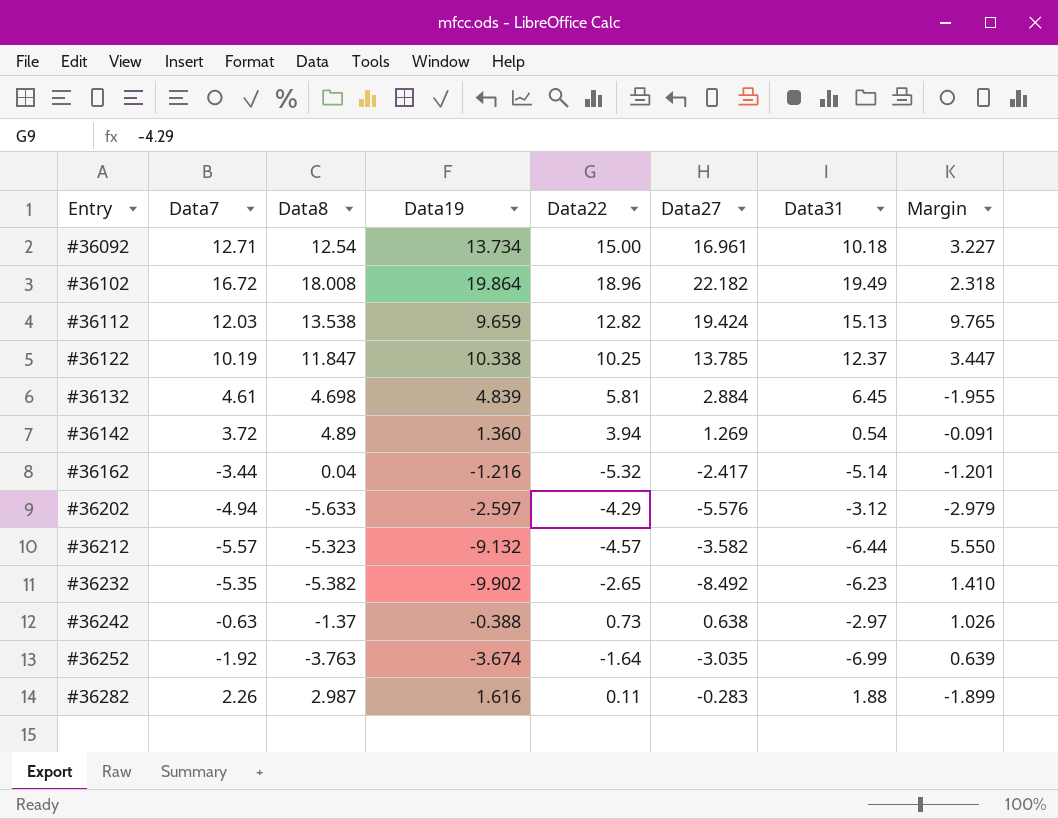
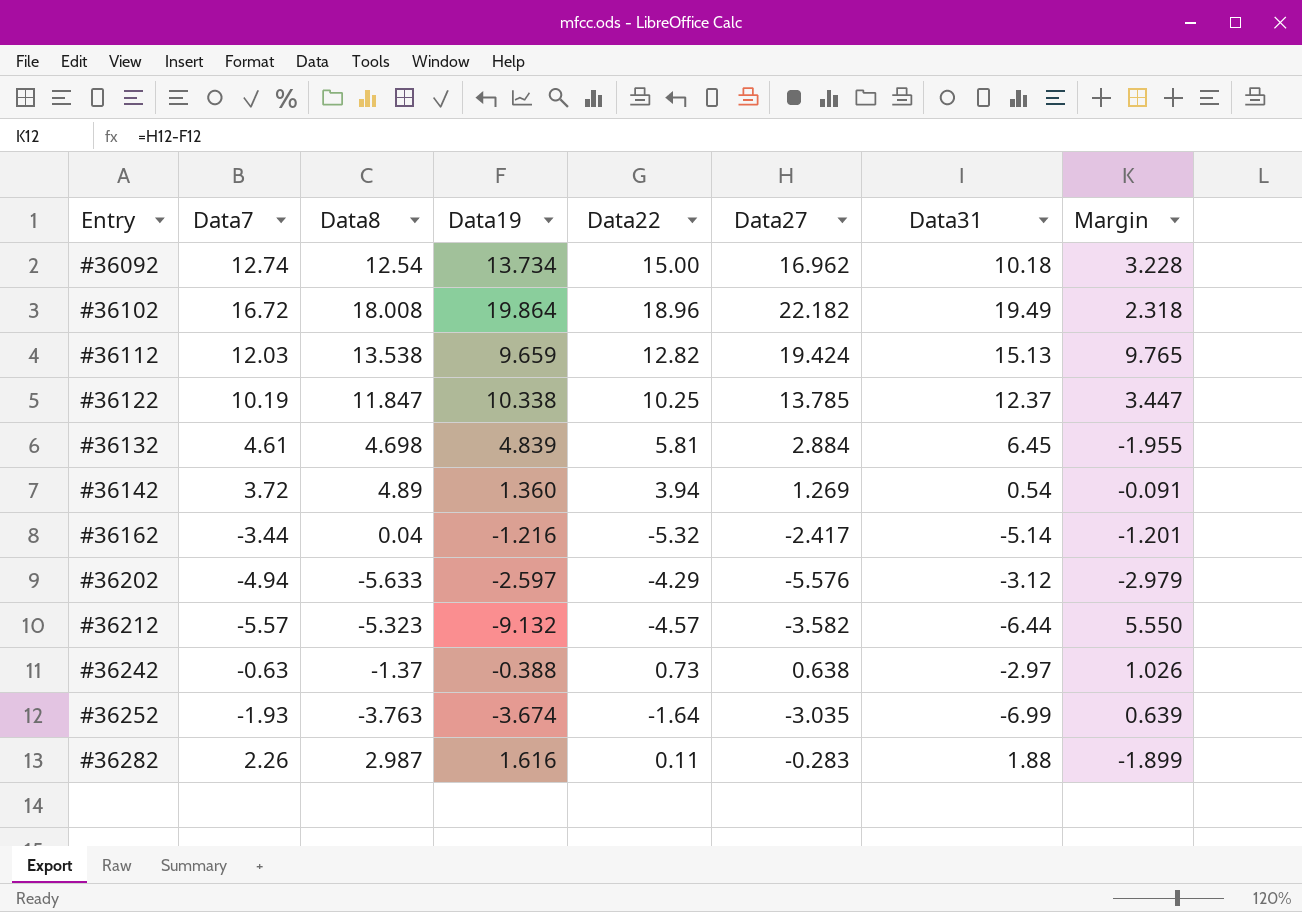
row #36232: -5.35 | -5.382 | -9.902 | -2.65 | -8.492 | -6.23 | 1.410 -> none
#36092 | Data7: 12.71 -> 12.74
#36092 | Data27: 16.961 -> 16.962
#36092 | Margin: 3.227 -> 3.228
#36252 | Data7: -1.92 -> -1.93

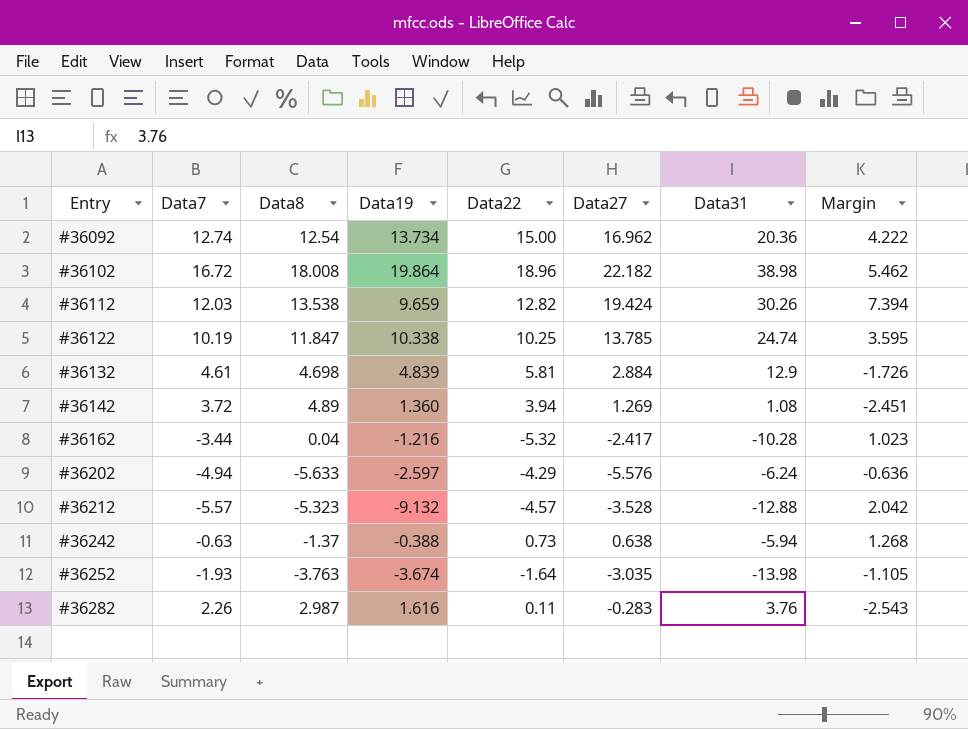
column Margin | formula: [Data27] - [Data19] -> [Data27] - [Data7]
#36092 | Data31: 10.18 -> 20.36
#36102 | Data31: 19.49 -> 38.98
#36112 | Data31: 15.13 -> 30.26
#36122 | Data31: 12.37 -> 24.74
#36132 | Data31: 6.45 -> 12.9
#36142 | Data31: 0.54 -> 1.08
#36162 | Data31: -5.14 -> -10.28
#36202 | Data31: -3.12 -> -6.24
#36212 | Data27: -3.582 -> -3.528
#36212 | Data31: -6.44 -> -12.88
#36242 | Data31: -2.97 -> -5.94
#36252 | Data31: -6.99 -> -13.98
#36282 | Data31: 1.88 -> 3.76

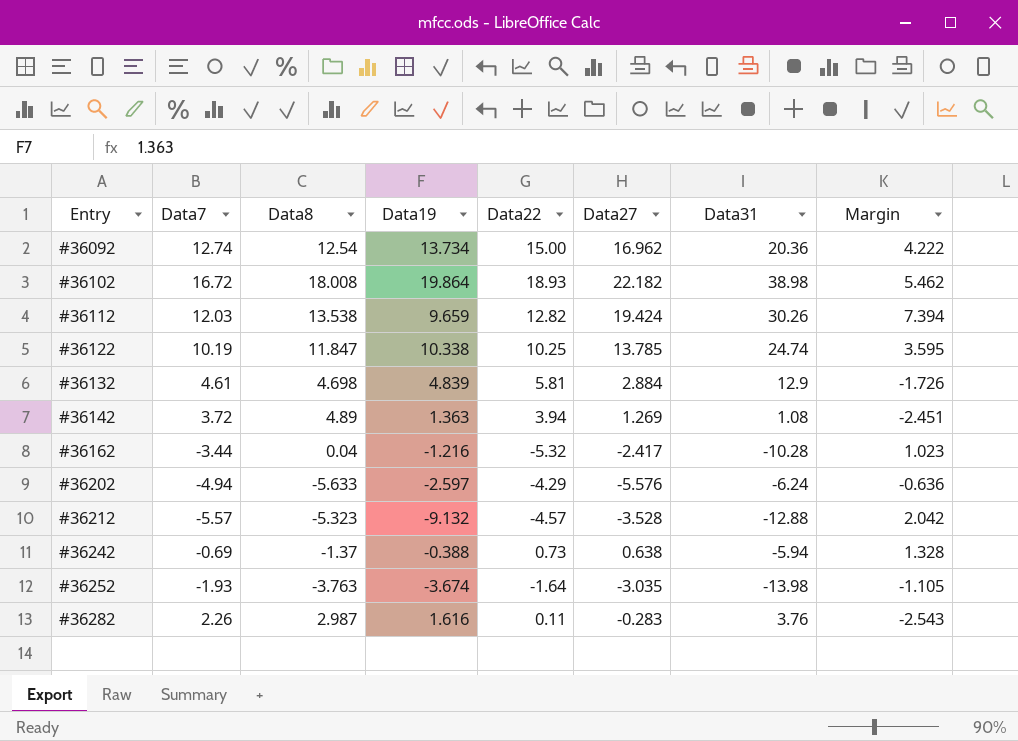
#36102 | Data22: 18.96 -> 18.93
#36142 | Data19: 1.360 -> 1.363
#36242 | Data7: -0.63 -> -0.69
#36242 | Margin: 1.268 -> 1.328

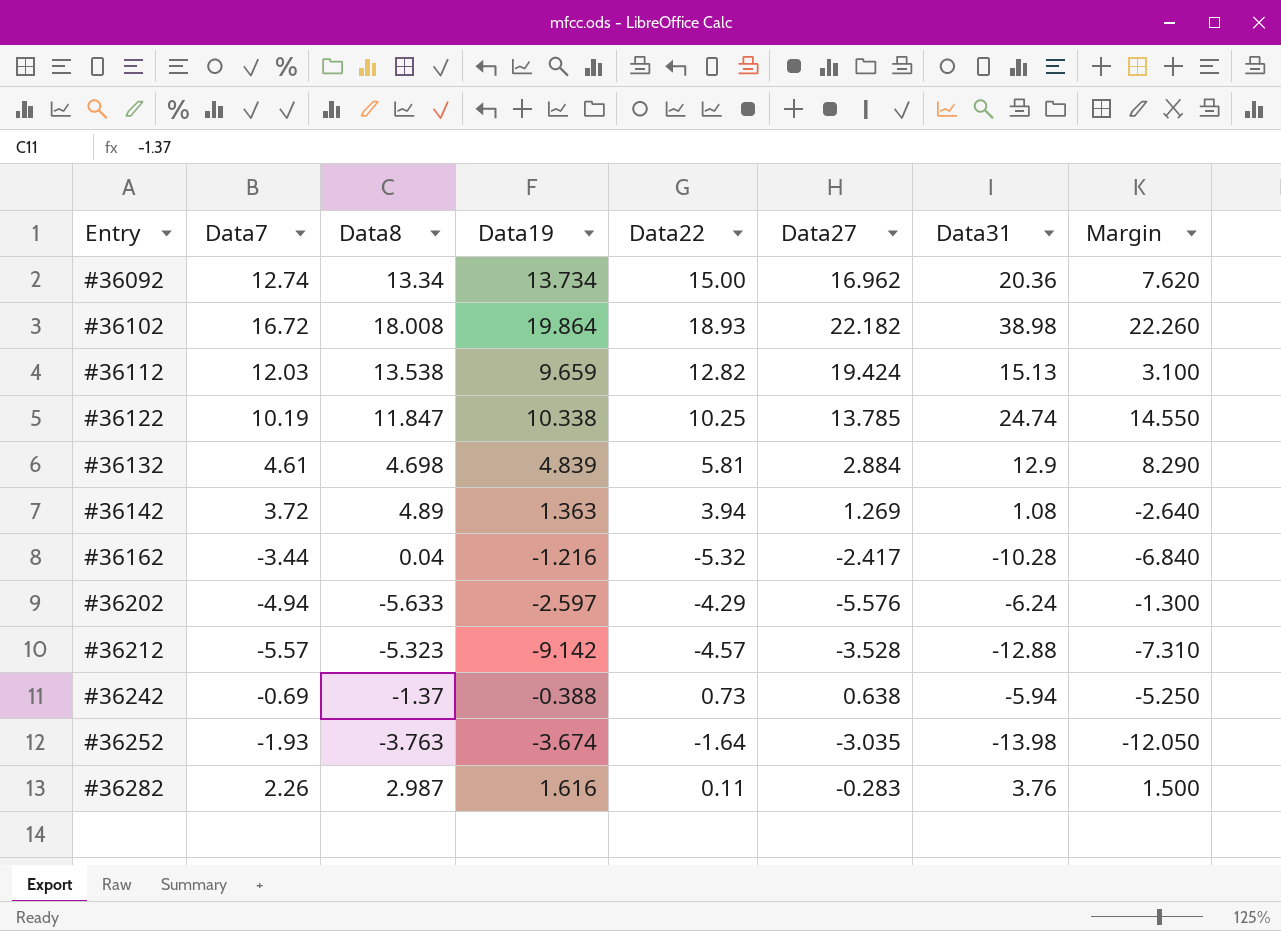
column Margin | formula: [Data27] - [Data7] -> [Data31] - [Data7]
#36092 | Data8: 12.54 -> 13.34
#36112 | Data31: 30.26 -> 15.13
#36212 | Data19: -9.132 -> -9.142

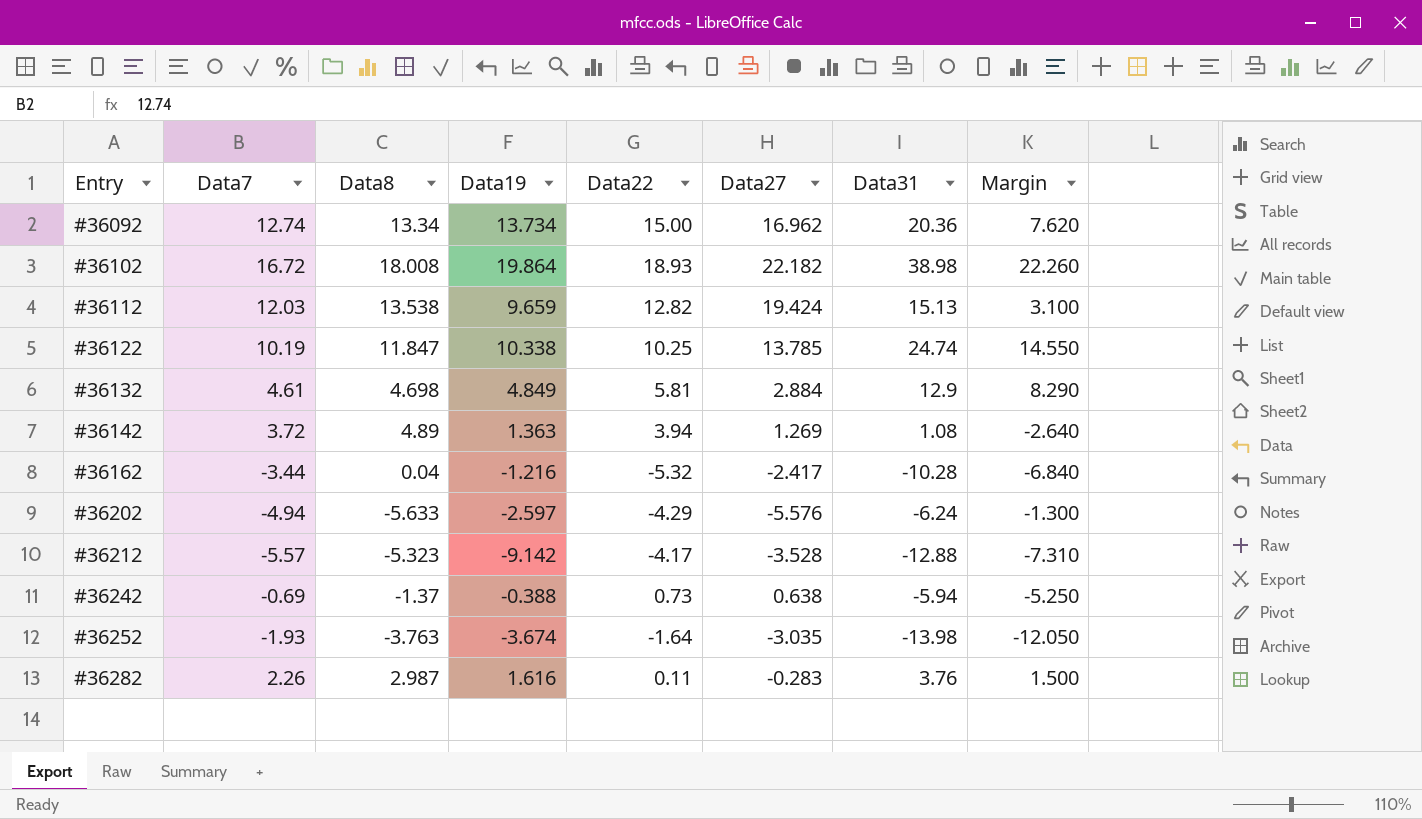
#36132 | Data19: 4.839 -> 4.849
#36212 | Data22: -4.57 -> -4.17

